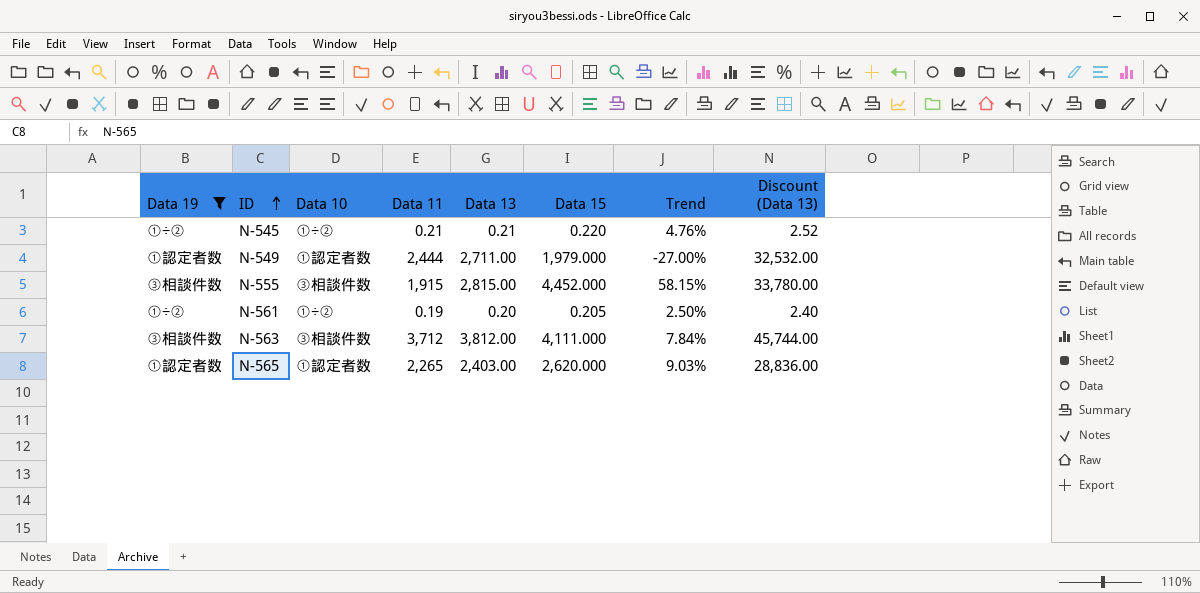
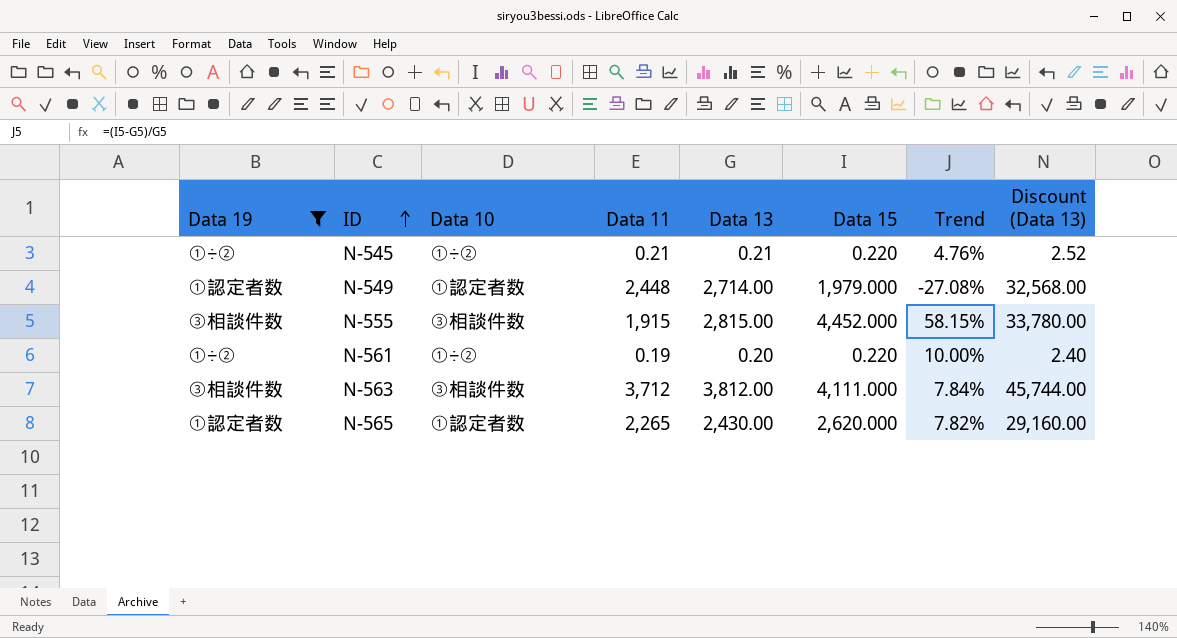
N-549 | Data 11: 2,444 -> 2,448
N-549 | Data 13: 2,711.00 -> 2,714.00
N-549 | Trend: -27.00% -> -27.08%
N-549 | Discount (Data 13): 32,532.00 -> 32,568.00
N-561 | Data 15: 0.205 -> 0.220
N-561 | Trend: 2.50% -> 10.00%
N-565 | Data 13: 2,403.00 -> 2,430.00
N-565 | Trend: 9.03% -> 7.82%
N-565 | Discount (Data 13): 28,836.00 -> 29,160.00

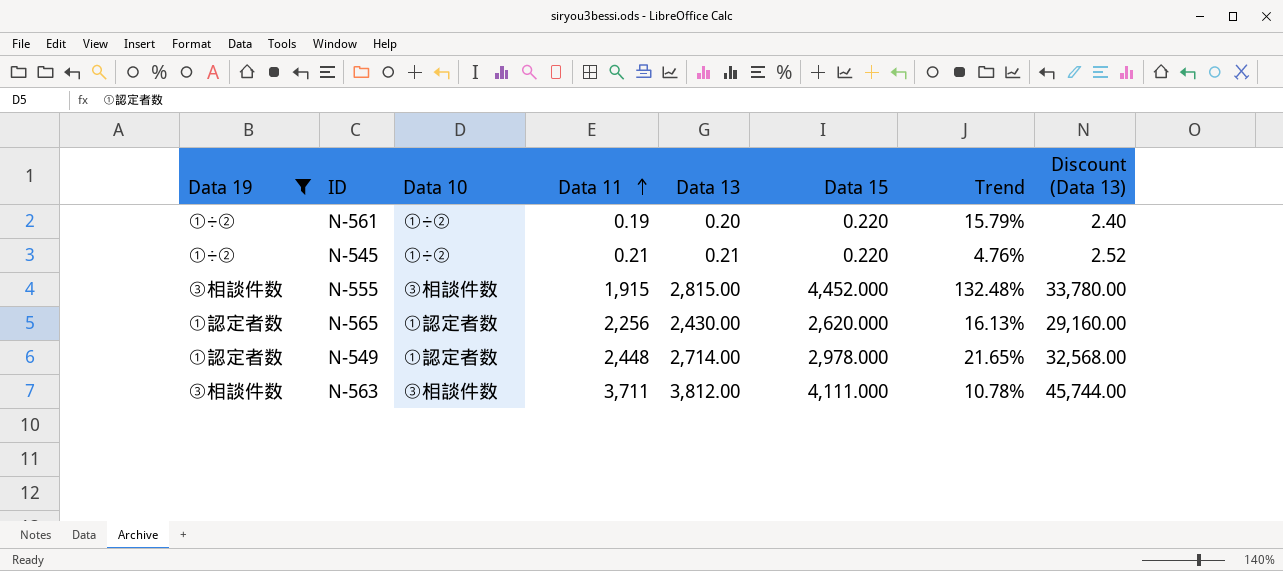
row order: ID ascending -> Data 11 ascending
column Trend | formula: ([Data 15] - [Data 13]) / [Data 13] -> ([Data 15] - [Data 11]) / [Data 11]
N-565 | Data 11: 2,265 -> 2,256
N-549 | Data 15: 1,979.000 -> 2,978.000
N-563 | Data 11: 3,712 -> 3,711

